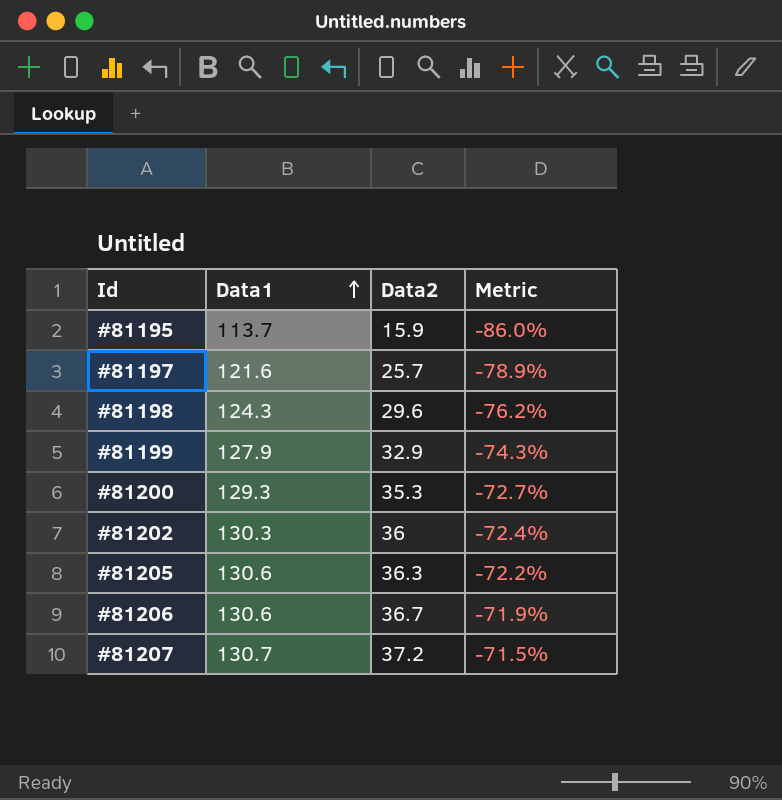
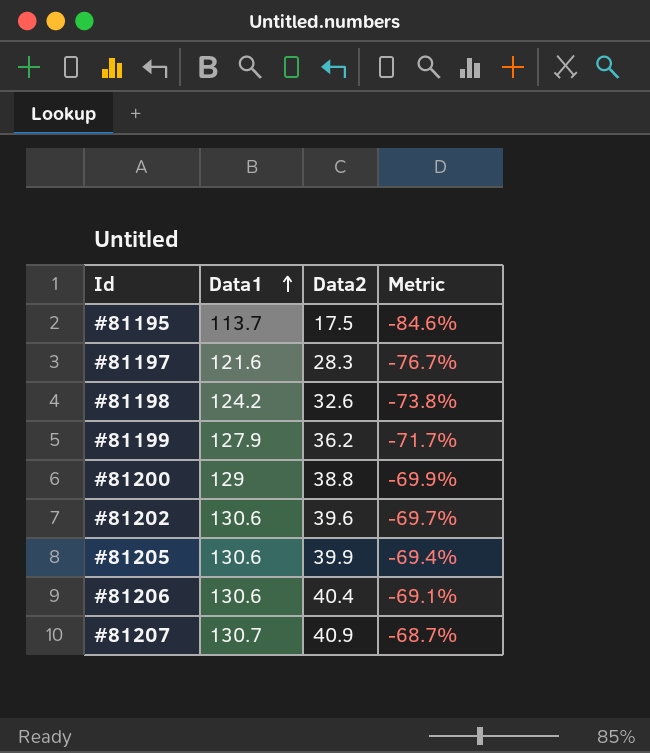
#81195 | Data2: 15.9 -> 17.5
#81195 | Metric: -86.0% -> -84.6%
#81197 | Data2: 25.7 -> 28.3
#81197 | Metric: -78.9% -> -76.7%
#81198 | Data1: 124.3 -> 124.2
#81198 | Data2: 29.6 -> 32.6
#81198 | Metric: -76.2% -> -73.8%
#81199 | Data2: 32.9 -> 36.2
#81199 | Metric: -74.3% -> -71.7%
#81200 | Data1: 129.3 -> 129
#81200 | Data2: 35.3 -> 38.8
#81200 | Metric: -72.7% -> -69.9%
#81202 | Data1: 130.3 -> 130.6
#81202 | Data2: 36 -> 39.6
#81202 | Metric: -72.4% -> -69.7%
#81205 | Data2: 36.3 -> 39.9
#81205 | Metric: -72.2% -> -69.4%
#81206 | Data2: 36.7 -> 40.4
#81206 | Metric: -71.9% -> -69.1%
#81207 | Data2: 37.2 -> 40.9
#81207 | Metric: -71.5% -> -68.7%

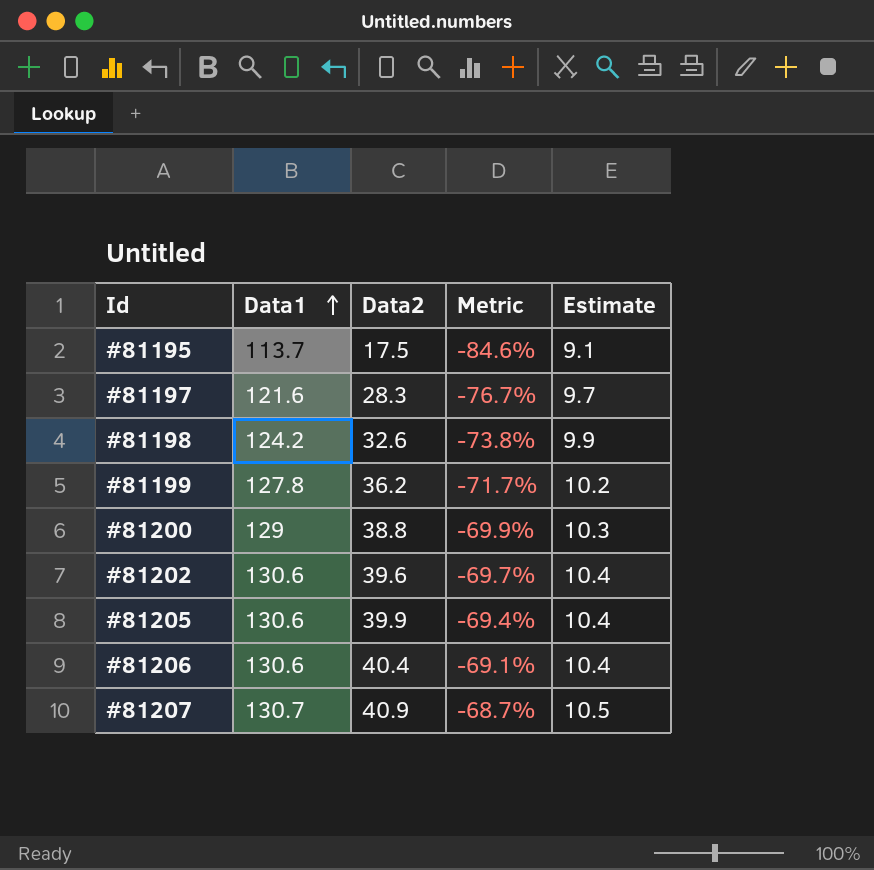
column Estimate | formula: none -> [Data1] * 0.08
#81199 | Data1: 127.9 -> 127.8

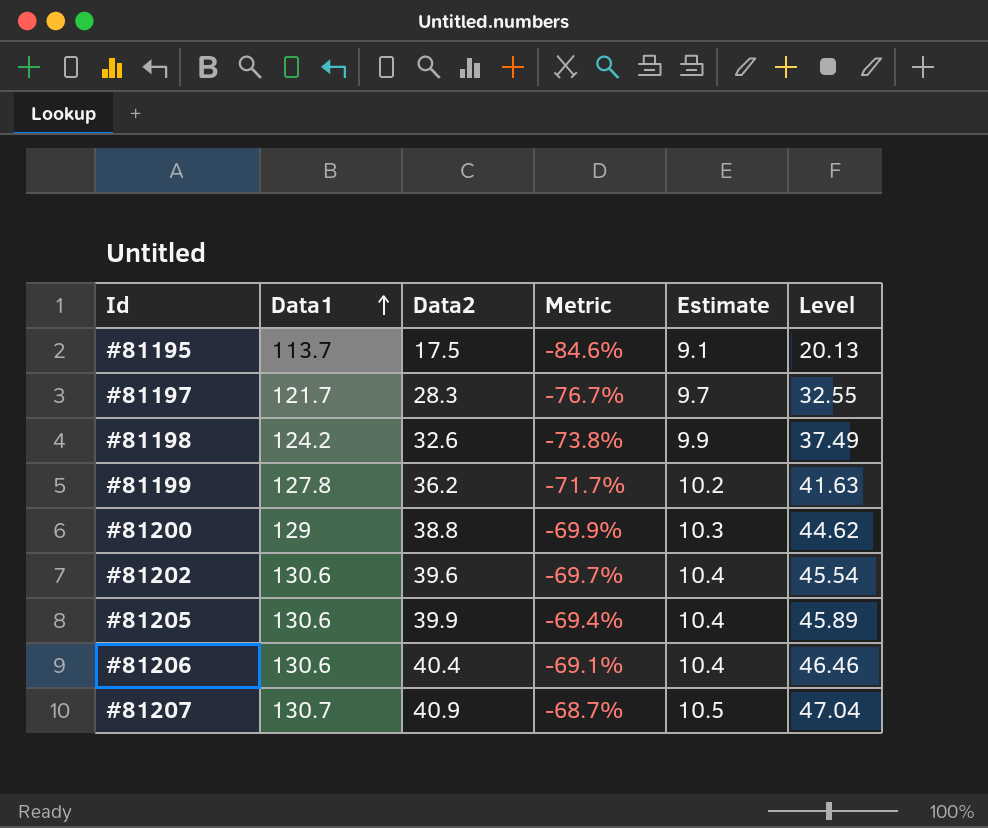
column Level | formula: none -> [Data2] * 1.15
#81197 | Data1: 121.6 -> 121.7

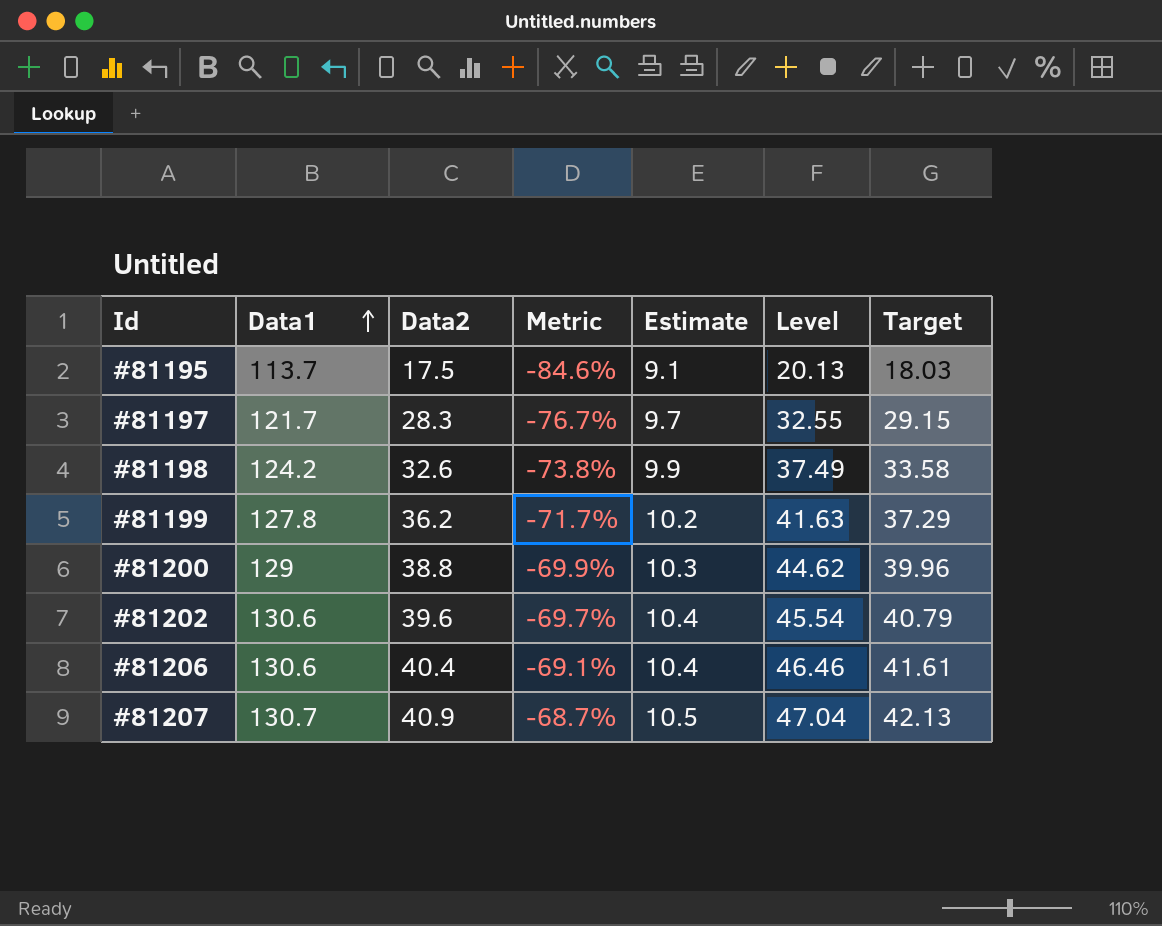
column Target | formula: none -> [Data2] * 1.03
row #81205: 130.6 | 39.9 | -69.4% | 10.4 | 45.89 -> none

